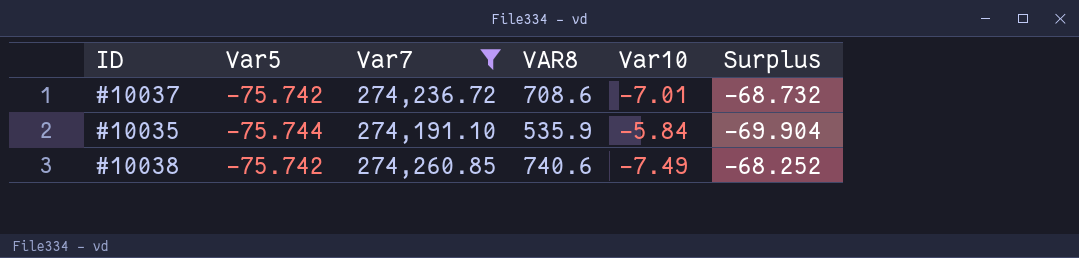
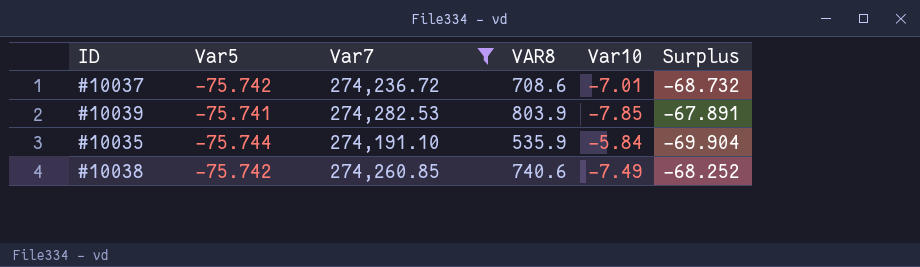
row #10039: none -> -75.741 | 274,282.53 | 803.9 | -7.85 | -67.891

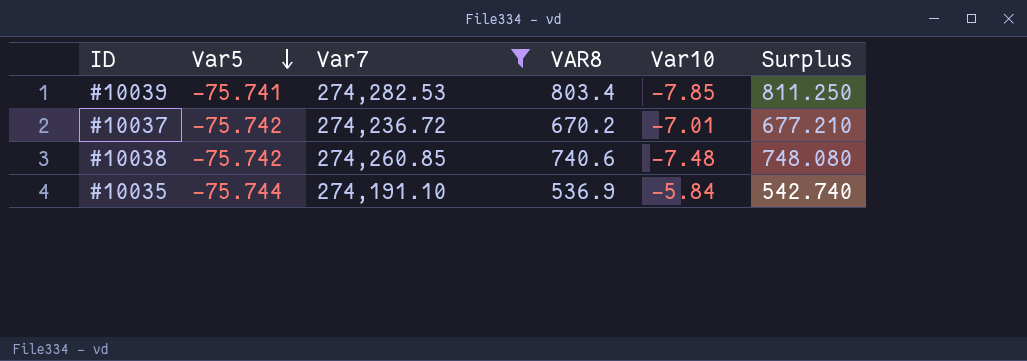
row order: none -> Var5 descending
column Surplus | formula: [Var5] - [Var10] -> [VAR8] - [Var10]
#10039 | VAR8: 803.9 -> 803.4
#10037 | VAR8: 708.6 -> 670.2
#10038 | Var10: -7.49 -> -7.48
#10035 | VAR8: 535.9 -> 536.9

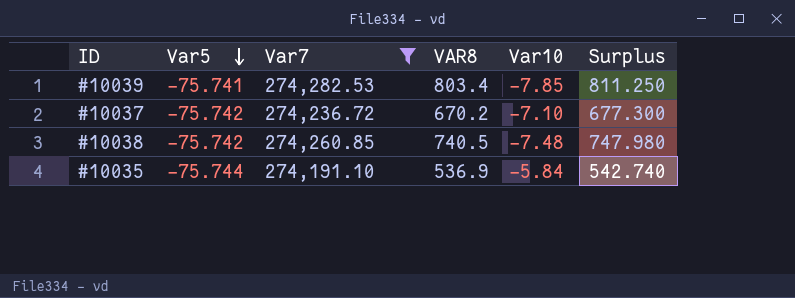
#10037 | Var10: -7.01 -> -7.10
#10037 | Surplus: 677.210 -> 677.300
#10038 | VAR8: 740.6 -> 740.5
#10038 | Surplus: 748.080 -> 747.980

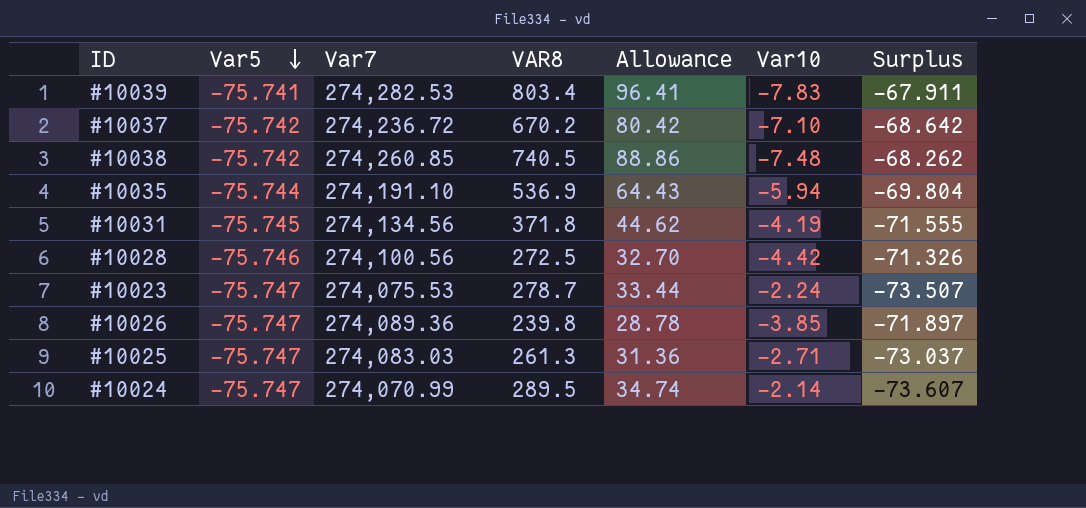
filter: Var7 >= 274,191.10 -> none
column Allowance | formula: none -> [VAR8] * 0.12
column Surplus | formula: [VAR8] - [Var10] -> [Var5] - [Var10]
#10039 | Var10: -7.85 -> -7.83
#10035 | Var10: -5.84 -> -5.94

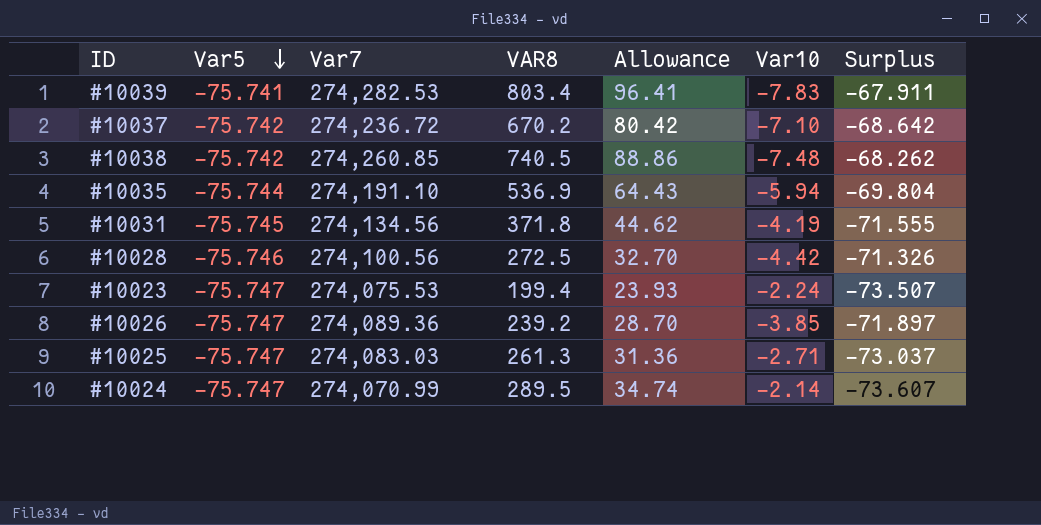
#10023 | VAR8: 278.7 -> 199.4
#10023 | Allowance: 33.44 -> 23.93
#10026 | VAR8: 239.8 -> 239.2
#10026 | Allowance: 28.78 -> 28.70

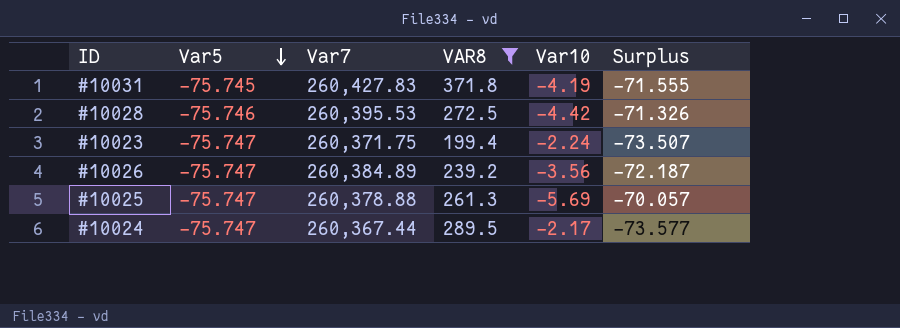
filter: none -> VAR8 <= 371.8
column Allowance | formula: [VAR8] * 0.12 -> none
#10031 | Var7: 274,134.56 -> 260,427.83
#10028 | Var7: 274,100.56 -> 260,395.53
#10023 | Var7: 274,075.53 -> 260,371.75
#10026 | Var7: 274,089.36 -> 260,384.89
#10026 | Var10: -3.85 -> -3.56
#10026 | Surplus: -71.897 -> -72.187
#10025 | Var7: 274,083.03 -> 260,378.88
#10025 | Var10: -2.71 -> -5.69
#10025 | Surplus: -73.037 -> -70.057
#10024 | Var7: 274,070.99 -> 260,367.44
#10024 | Var10: -2.14 -> -2.17
#10024 | Surplus: -73.607 -> -73.577

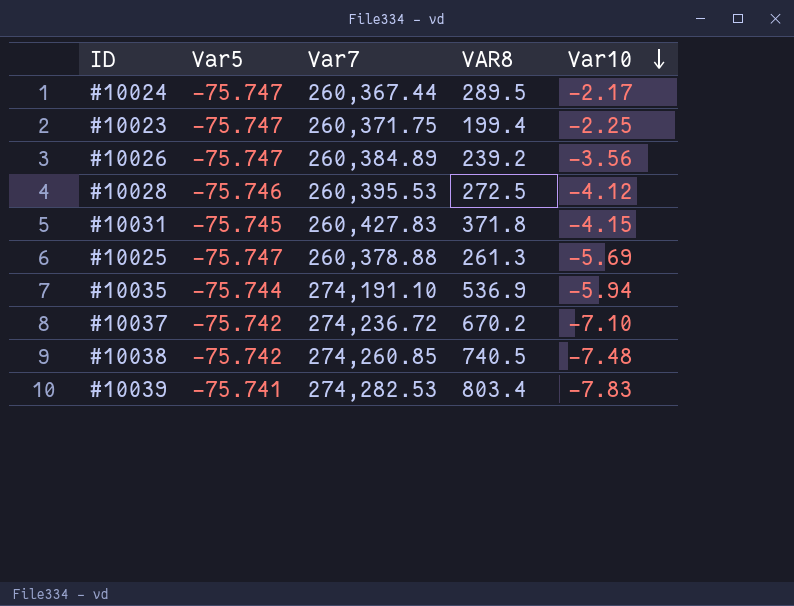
filter: VAR8 <= 371.8 -> none
row order: Var5 descending -> Var10 descending
column Surplus | formula: [Var5] - [Var10] -> none
#10023 | Var10: -2.24 -> -2.25
#10028 | Var10: -4.42 -> -4.12
#10031 | Var10: -4.19 -> -4.15

